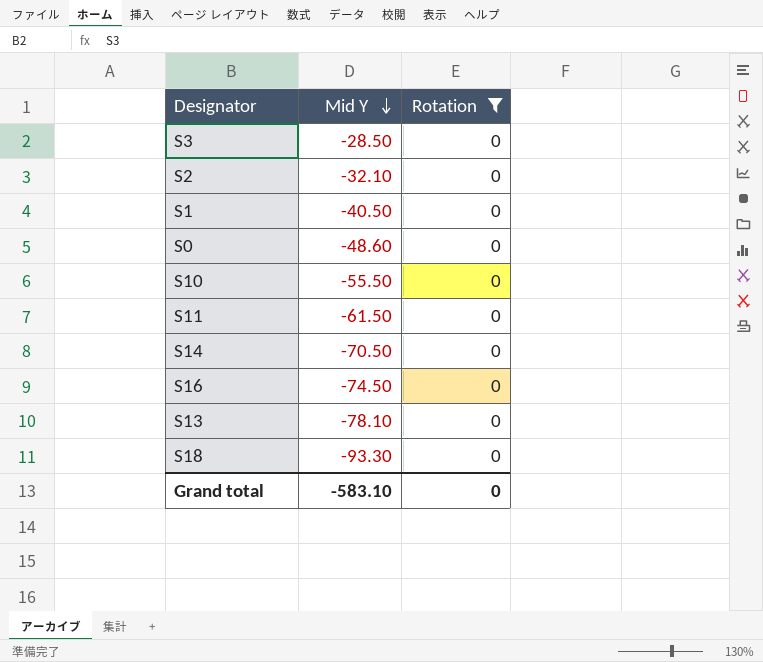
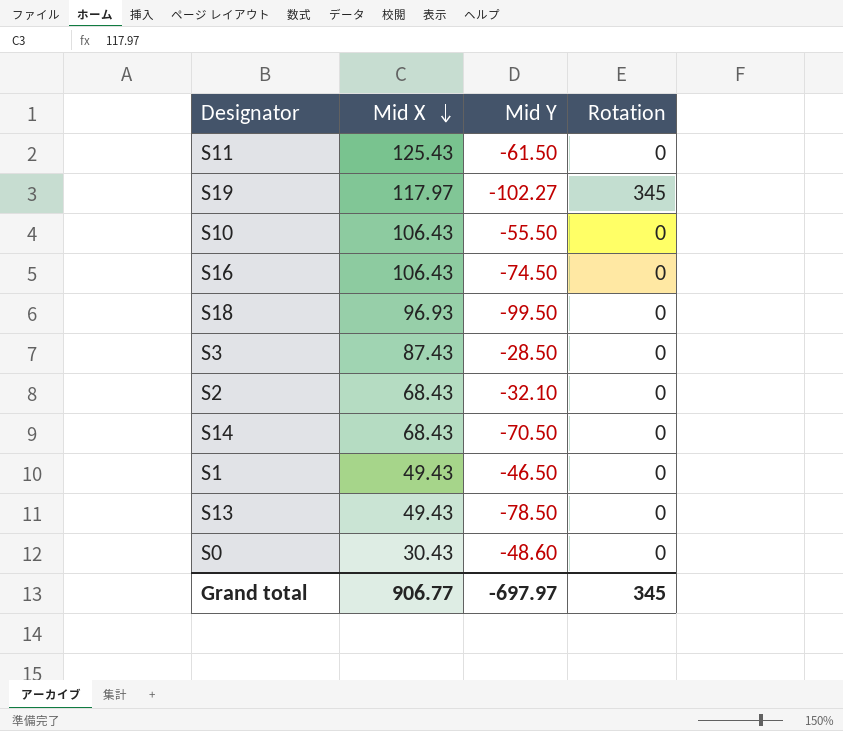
filter: Rotation = 0 -> none
row order: Mid Y descending -> Mid X descending
column Mid X | position: none -> 2
S18 | Mid Y: -93.30 -> -99.50
S1 | Mid Y: -40.50 -> -46.50
S13 | Mid Y: -78.10 -> -78.50
Grand total | Mid Y: -583.10 -> -697.97
Grand total | Rotation: 0 -> 345

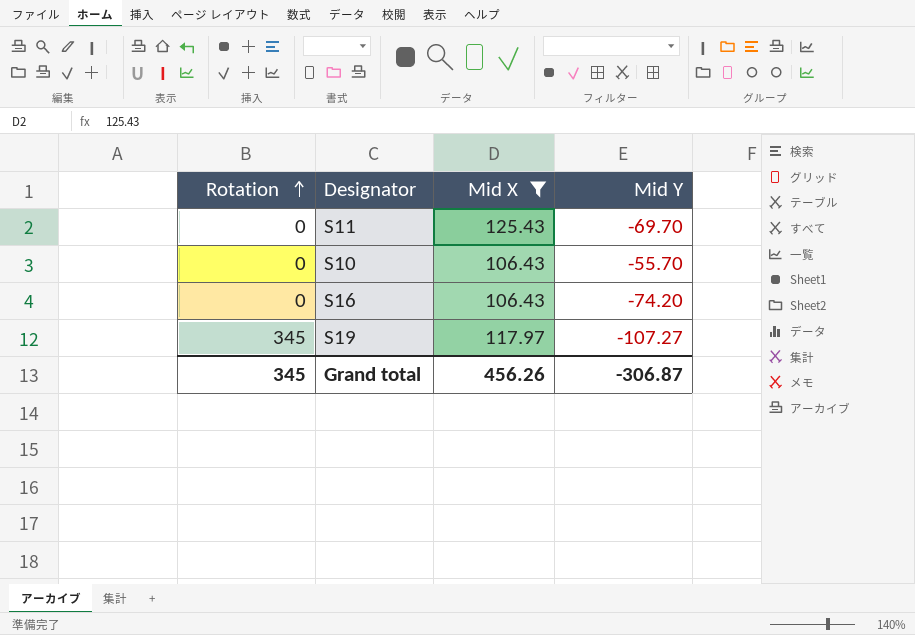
filter: none -> Mid X >= 106.43
row order: Mid X descending -> Rotation ascending
column Rotation | position: 4 -> 1
S11 | Mid Y: -61.50 -> -69.70
S10 | Mid Y: -55.50 -> -55.70
S16 | Mid Y: -74.50 -> -74.20
S19 | Mid Y: -102.27 -> -107.27
Grand total | Mid X: 906.77 -> 456.26
Grand total | Mid Y: -697.97 -> -306.87

